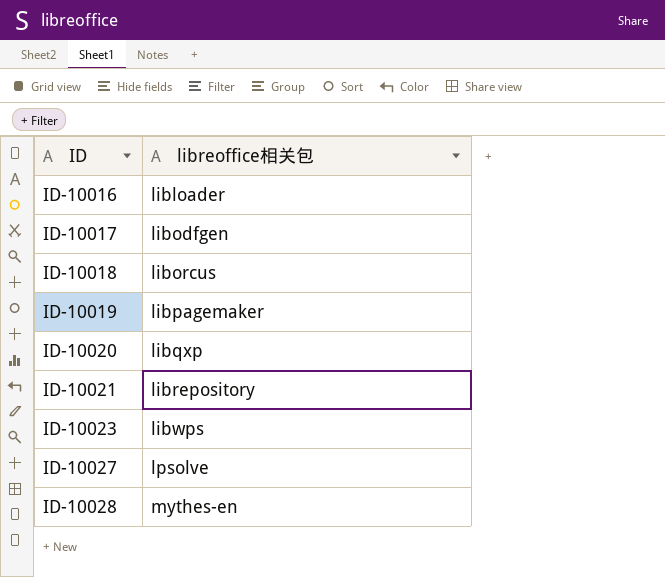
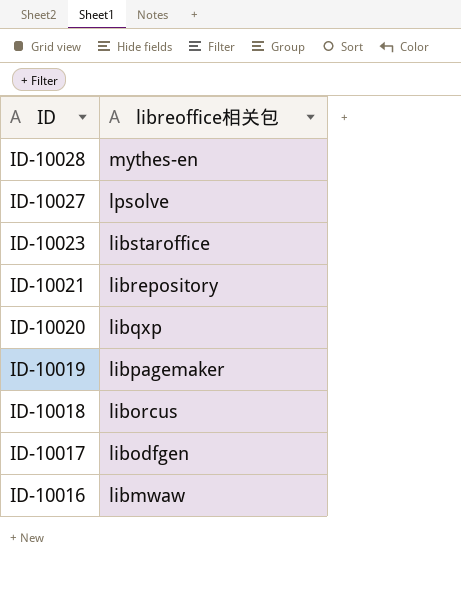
row order: ID ascending -> ID descending
ID-10023 | libreoffice相关包: libwps -> libstaroffice
ID-10016 | libreoffice相关包: libloader -> libmwaw

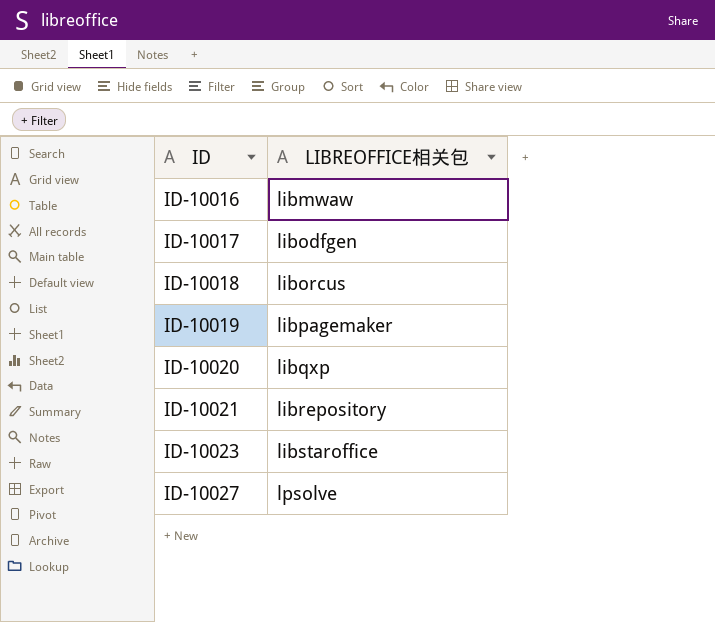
row order: ID descending -> ID ascending
column name: libreoffice相关包 -> LIBREOFFICE相关包
row ID-10028: mythes-en -> none

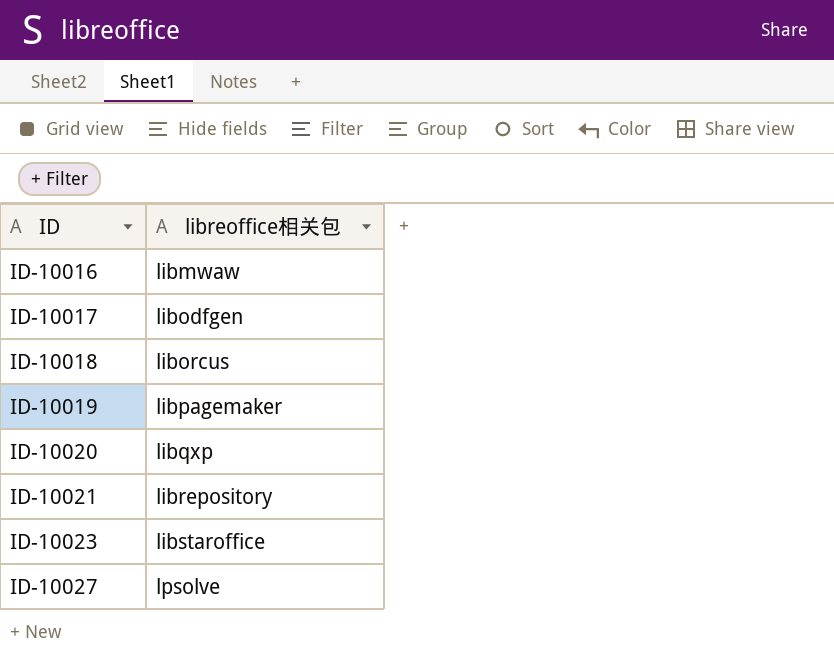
column name: LIBREOFFICE相关包 -> libreoffice相关包

